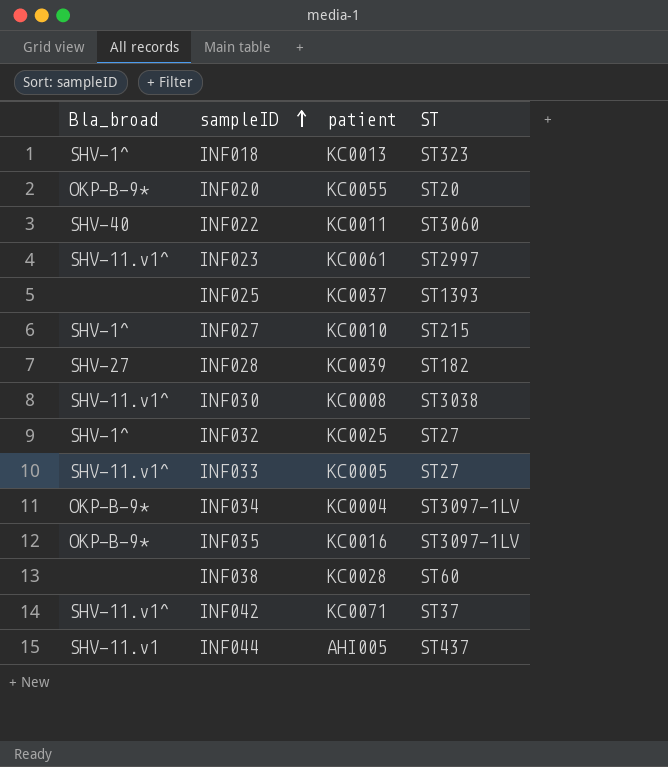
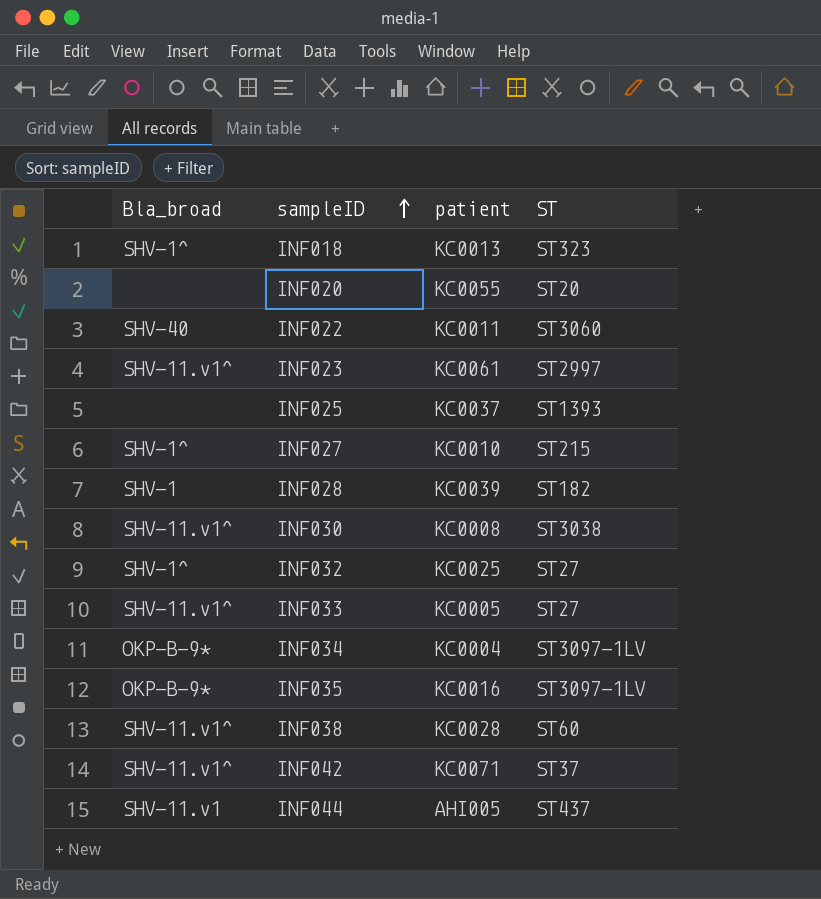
INF020 | Bla_broad: OKP-B-9* -> none
INF028 | Bla_broad: SHV-27 -> SHV-1
INF038 | Bla_broad: none -> SHV-11.v1^

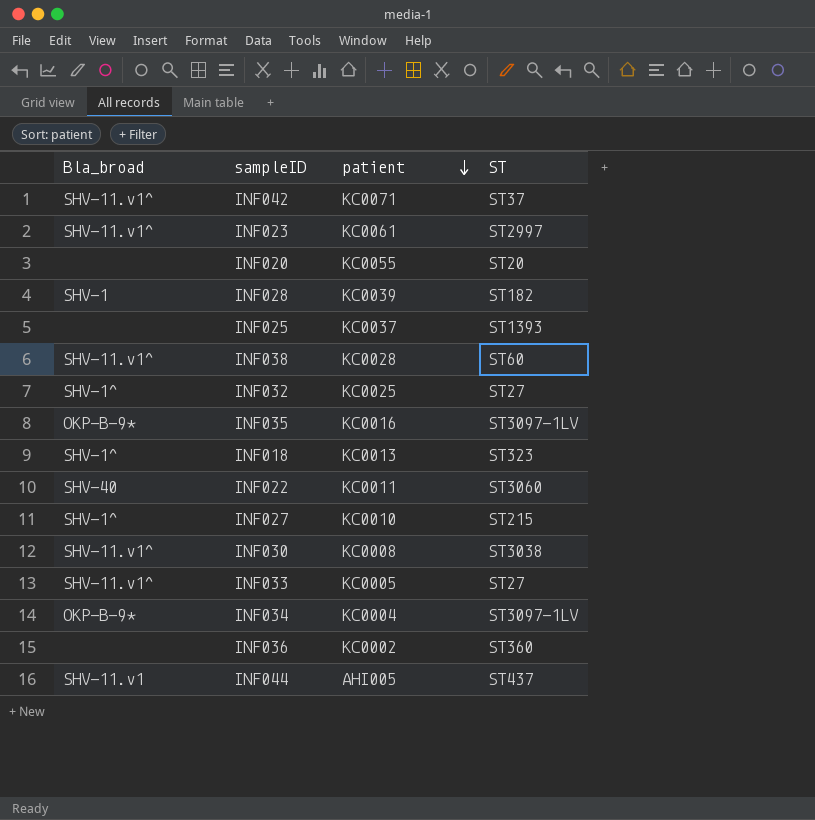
row order: sampleID ascending -> patient descending
row INF036: none -> none | KC0002 | ST360

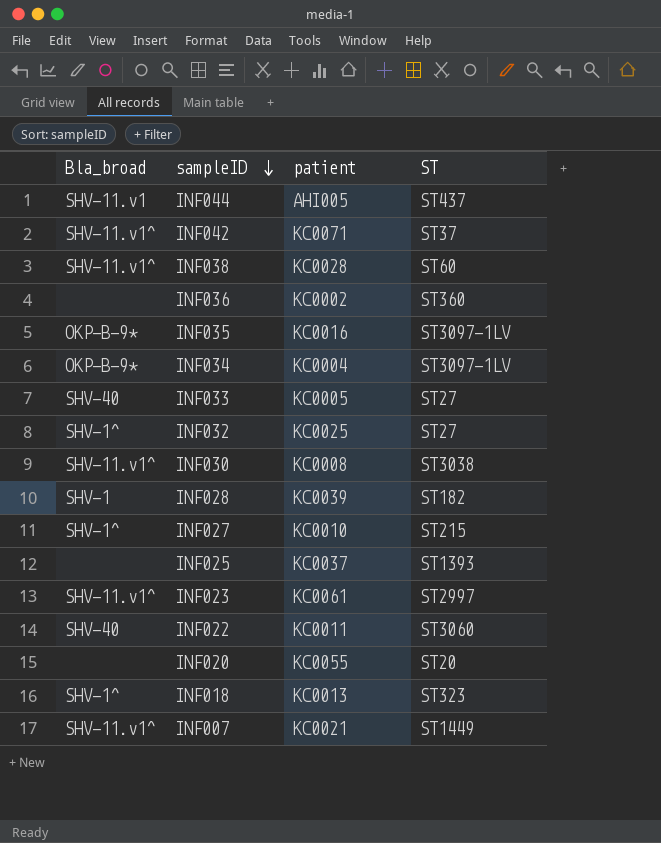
row order: patient descending -> sampleID descending
INF033 | Bla_broad: SHV-11.v1^ -> SHV-40
row INF007: none -> SHV-11.v1^ | KC0021 | ST1449

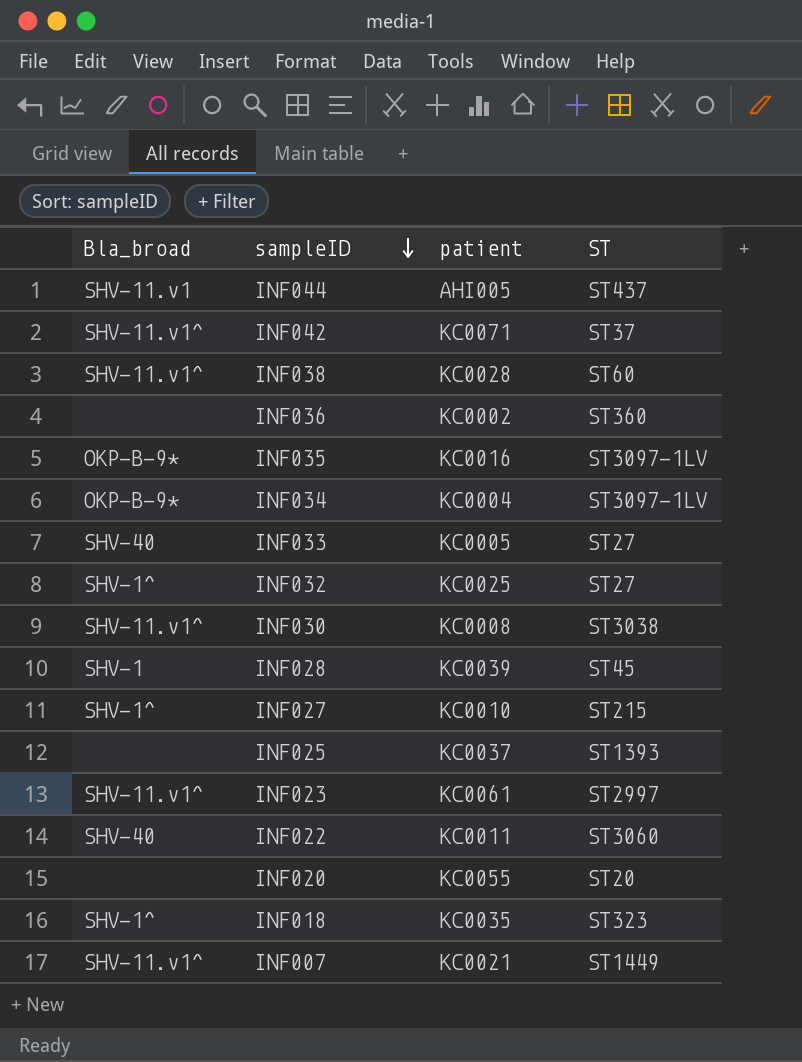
INF028 | ST: ST182 -> ST45
INF018 | patient: KC0013 -> KC0035

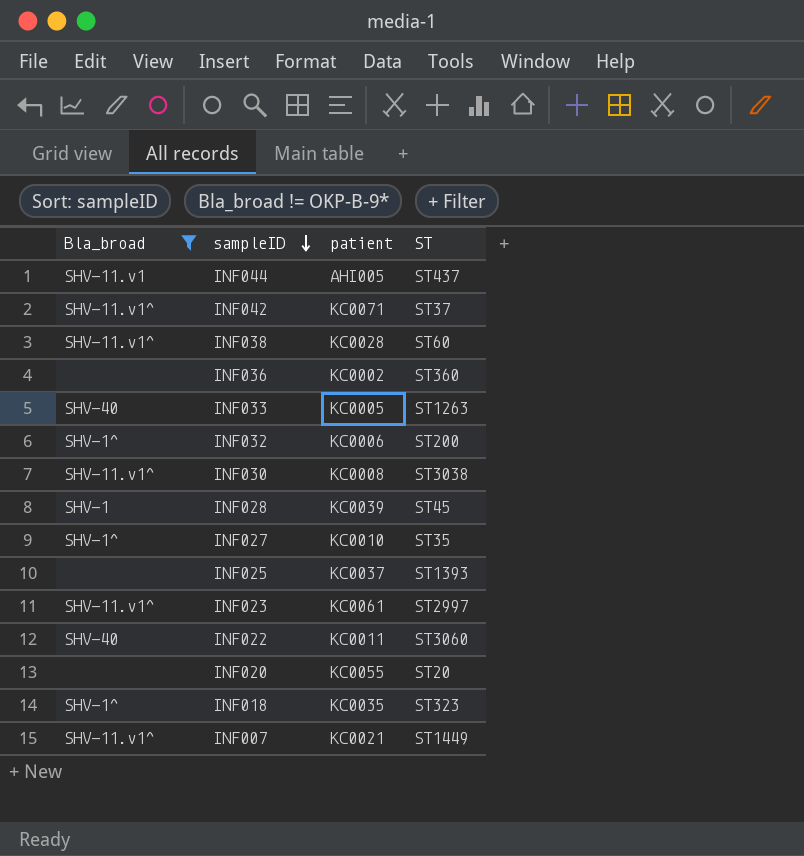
filter: none -> Bla_broad != OKP-B-9*
INF033 | ST: ST27 -> ST1263
INF032 | patient: KC0025 -> KC0006
INF032 | ST: ST27 -> ST200
INF027 | ST: ST215 -> ST35

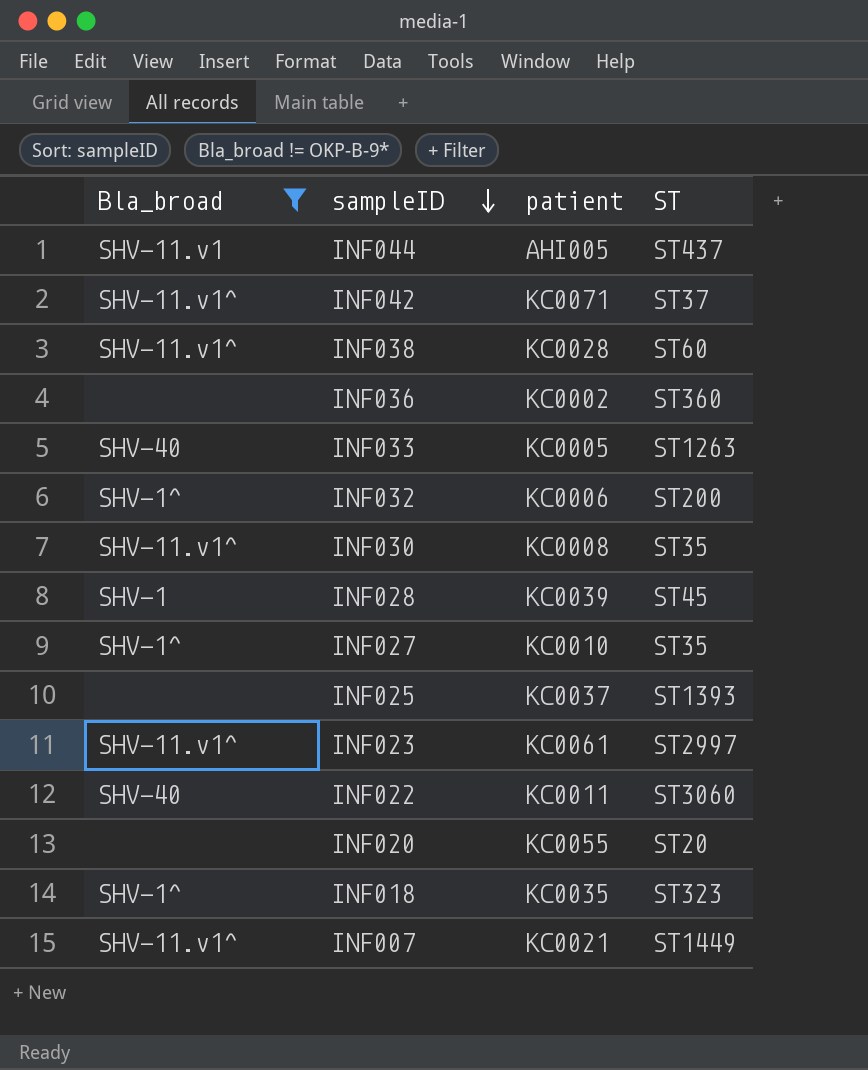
INF030 | ST: ST3038 -> ST35

